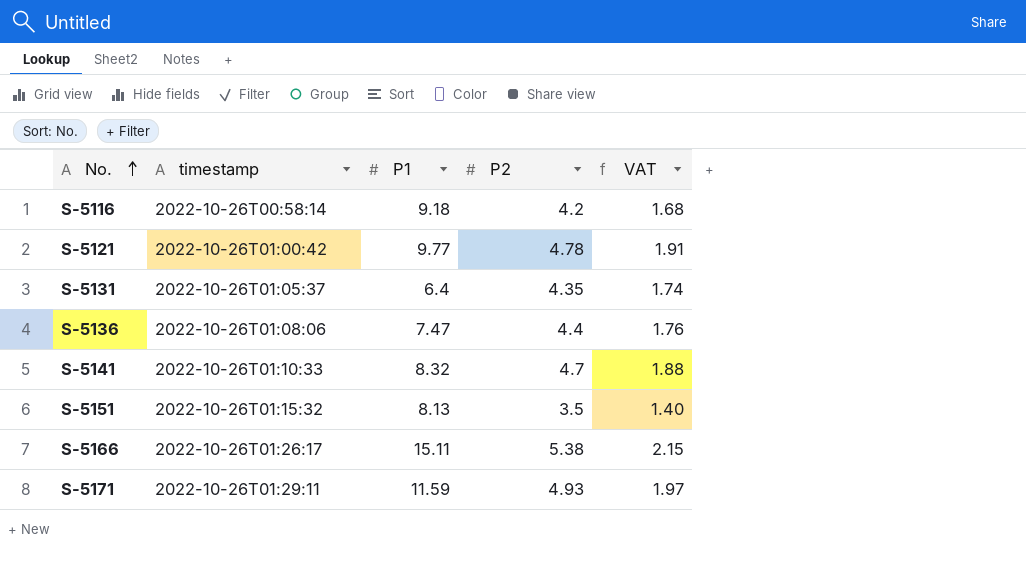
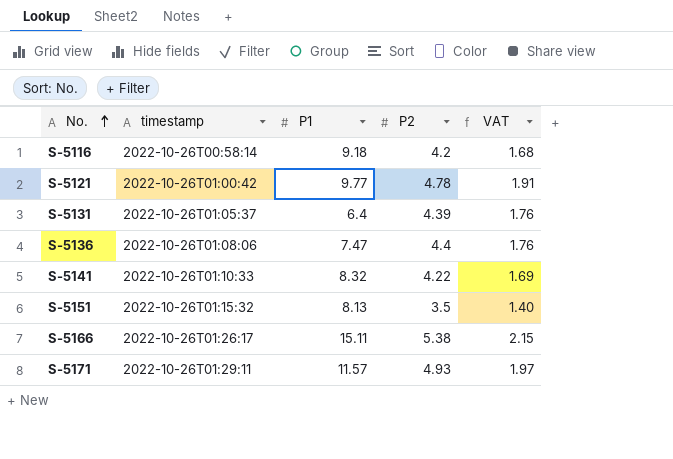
S-5131 | P2: 4.35 -> 4.39
S-5131 | VAT: 1.74 -> 1.76
S-5141 | P2: 4.7 -> 4.22
S-5141 | VAT: 1.88 -> 1.69
S-5171 | P1: 11.59 -> 11.57

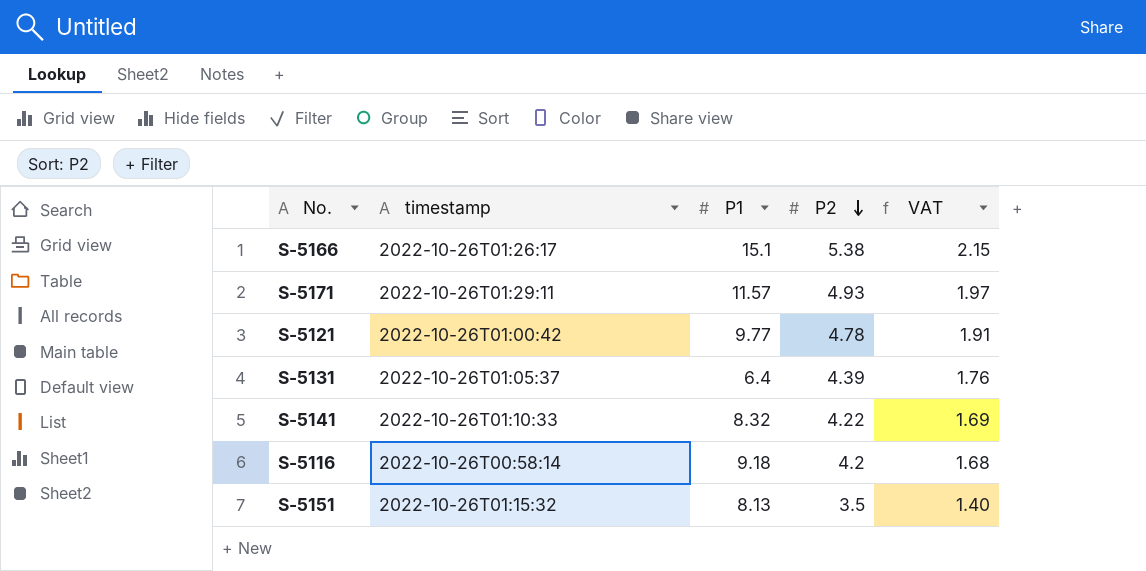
row order: No. ascending -> P2 descending
row S-5136: 2022-10-26T01:08:06 | 7.47 | 4.4 | 1.76 -> none
S-5166 | P1: 15.11 -> 15.1

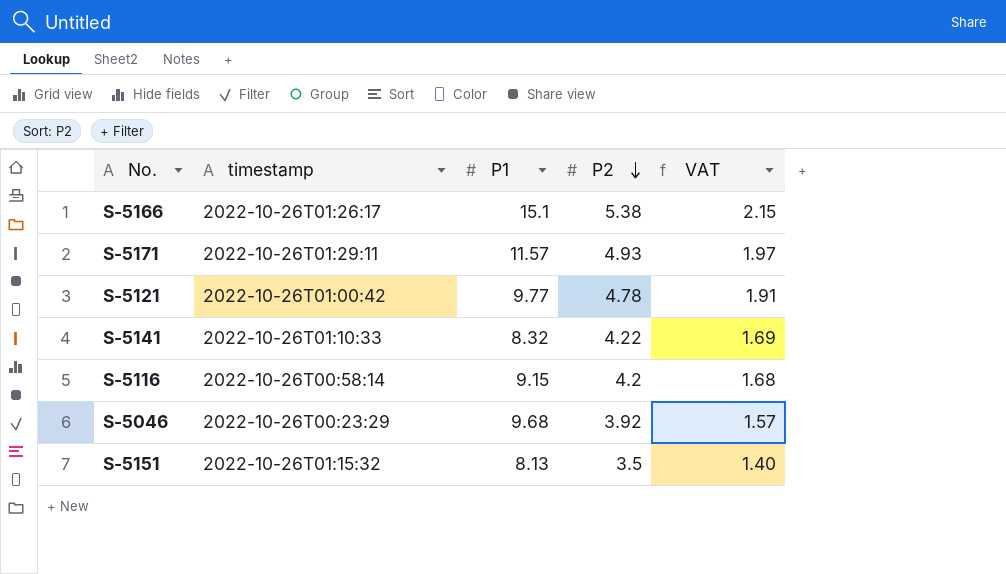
row S-5131: 2022-10-26T01:05:37 | 6.4 | 4.39 | 1.76 -> none
S-5116 | P1: 9.18 -> 9.15
row S-5046: none -> 2022-10-26T00:23:29 | 9.68 | 3.92 | 1.57

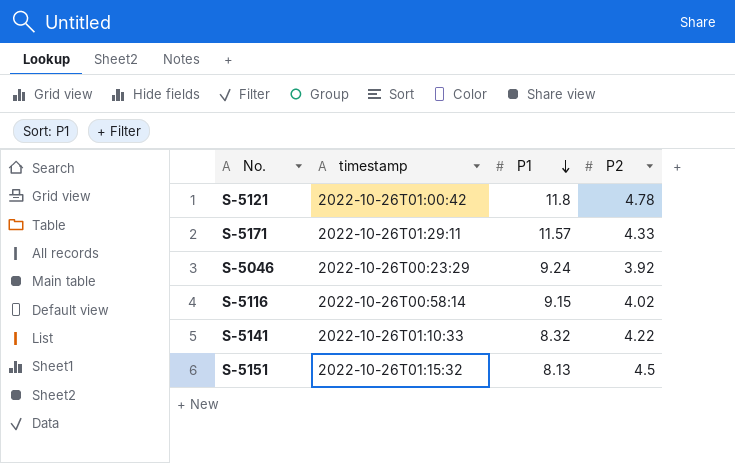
row order: P2 descending -> P1 descending
column VAT | formula: [P2] * 0.4 -> none
row S-5166: 2022-10-26T01:26:17 | 15.1 | 5.38 | 2.15 -> none
S-5121 | P1: 9.77 -> 11.8
S-5171 | P2: 4.93 -> 4.33
S-5046 | P1: 9.68 -> 9.24
S-5116 | P2: 4.2 -> 4.02
S-5151 | P2: 3.5 -> 4.5

